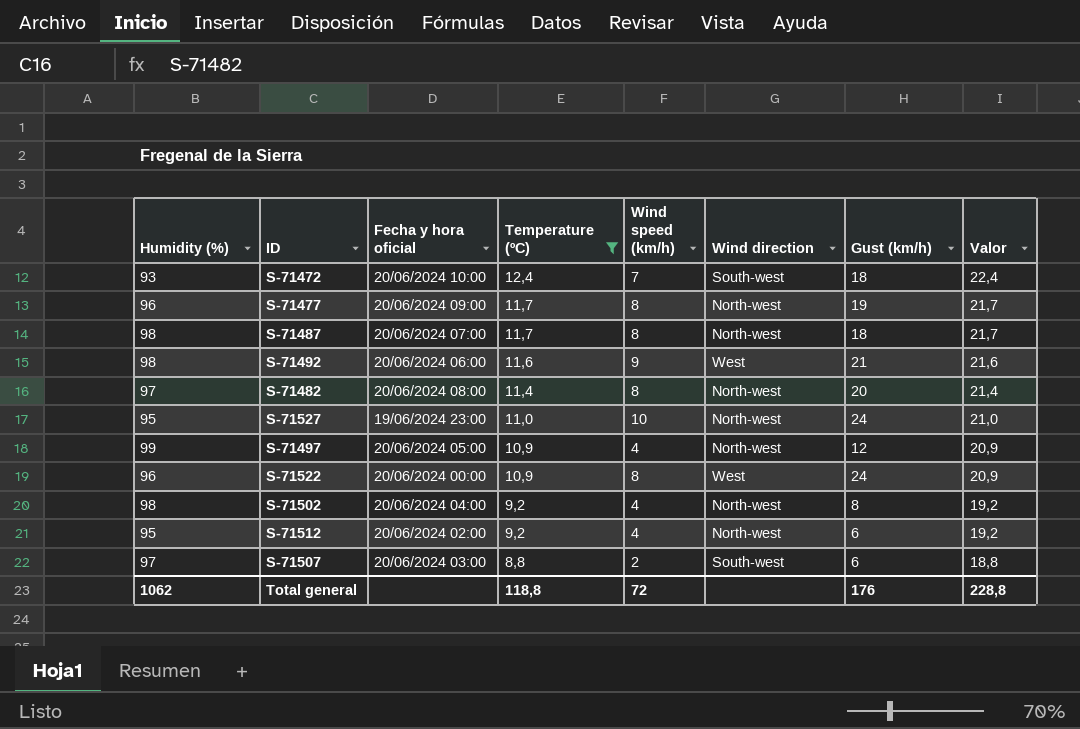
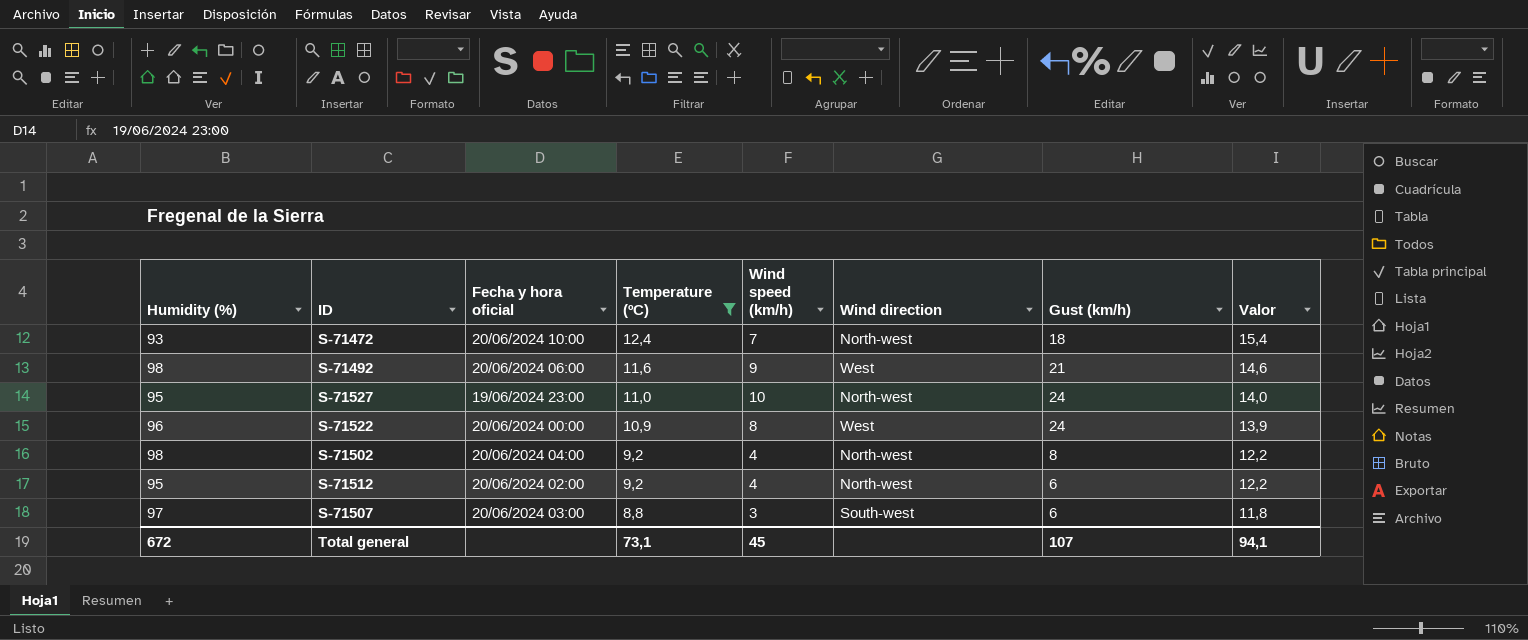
column Valor | formula: [Temperature (ºC)] + 10 -> [Temperature (ºC)] + 3
row S-71477: 96 | 20/06/2024 09:00 | 11,7 | 8 | North-west | 19 | 21,7 -> none
row S-71487: 98 | 20/06/2024 07:00 | 11,7 | 8 | North-west | 18 | 21,7 -> none
row S-71482: 97 | 20/06/2024 08:00 | 11,4 | 8 | North-west | 20 | 21,4 -> none
row S-71497: 99 | 20/06/2024 05:00 | 10,9 | 4 | North-west | 12 | 20,9 -> none
S-71472 | Wind direction: South-west -> North-west
S-71507 | Wind speed (km/h): 2 -> 3
Total general | Humidity (%): 1062 -> 672
Total general | Temperature (ºC): 118,8 -> 73,1
Total general | Wind speed (km/h): 72 -> 45
Total general | Gust (km/h): 176 -> 107
Total general | Valor: 228,8 -> 94,1

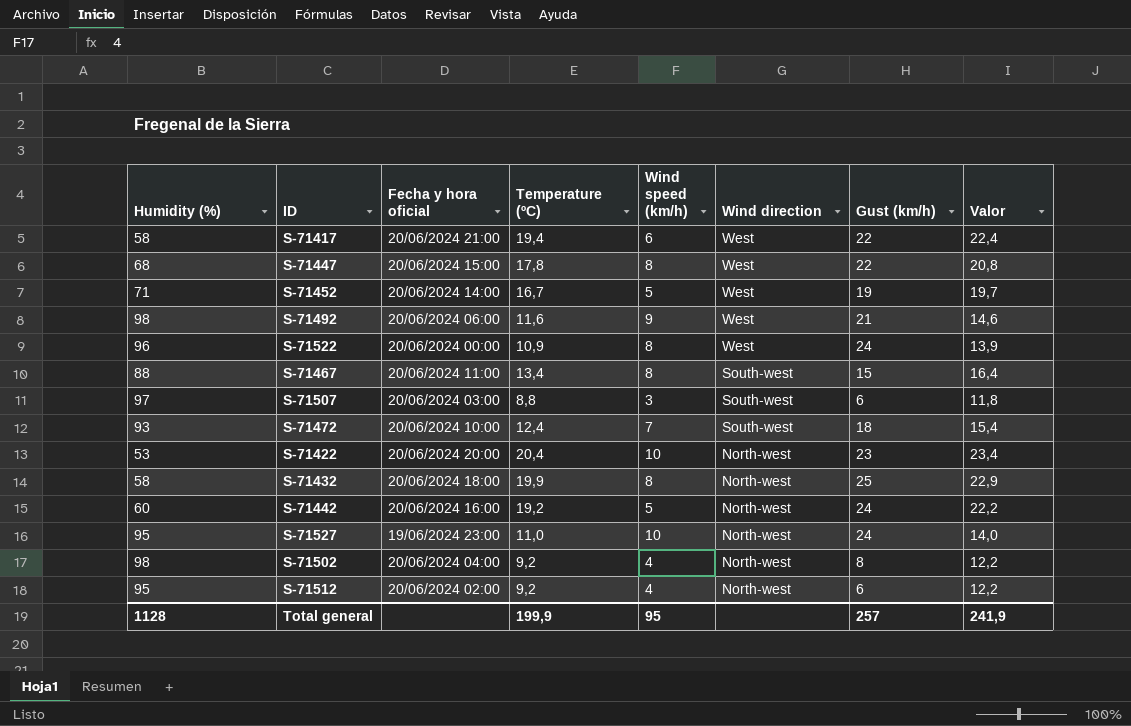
filter: Temperature (ºC) <= 12,4 -> none
row order: Temperature (ºC) descending -> Wind direction descending
S-71472 | Wind direction: North-west -> South-west
Total general | Humidity (%): 672 -> 1128
Total general | Temperature (ºC): 73,1 -> 199,9
Total general | Wind speed (km/h): 45 -> 95
Total general | Gust (km/h): 107 -> 257
Total general | Valor: 94,1 -> 241,9

